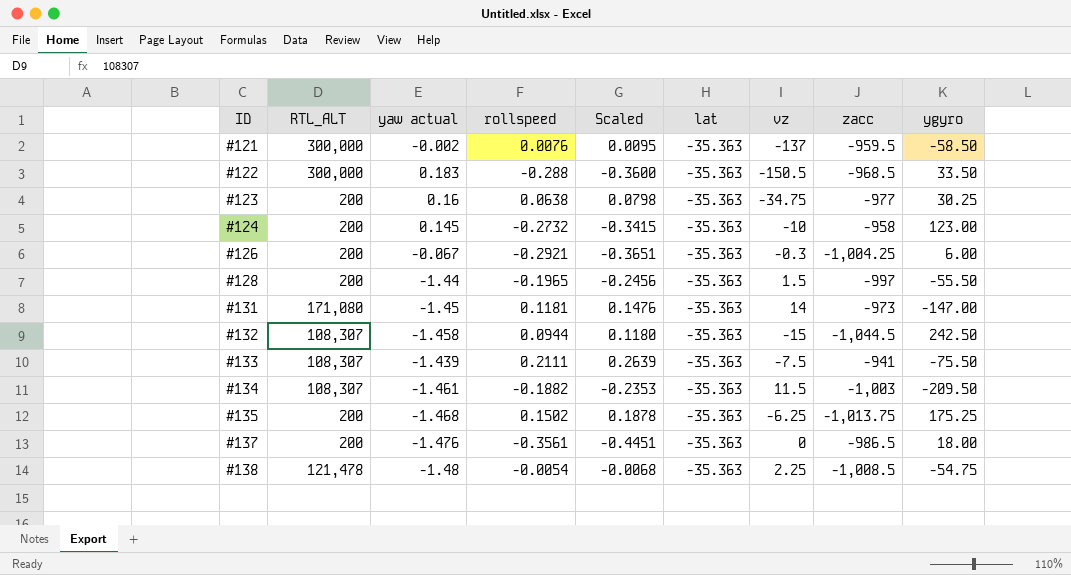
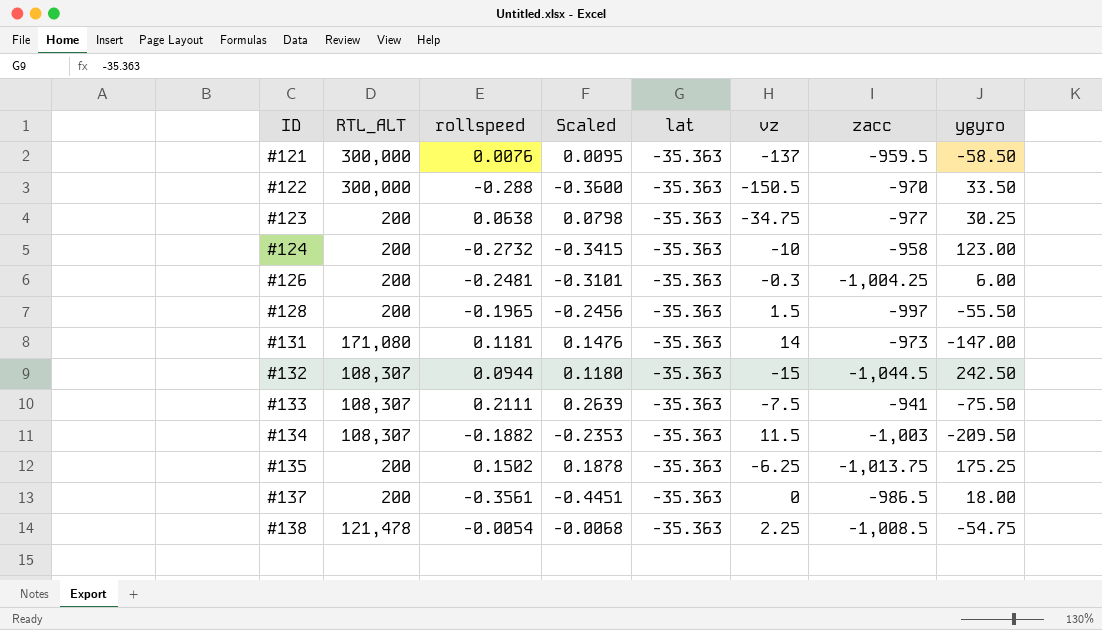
column yaw actual | position: 3 -> none
#122 | zacc: -968.5 -> -970
#126 | rollspeed: -0.2921 -> -0.2481
#126 | Scaled: -0.3651 -> -0.3101

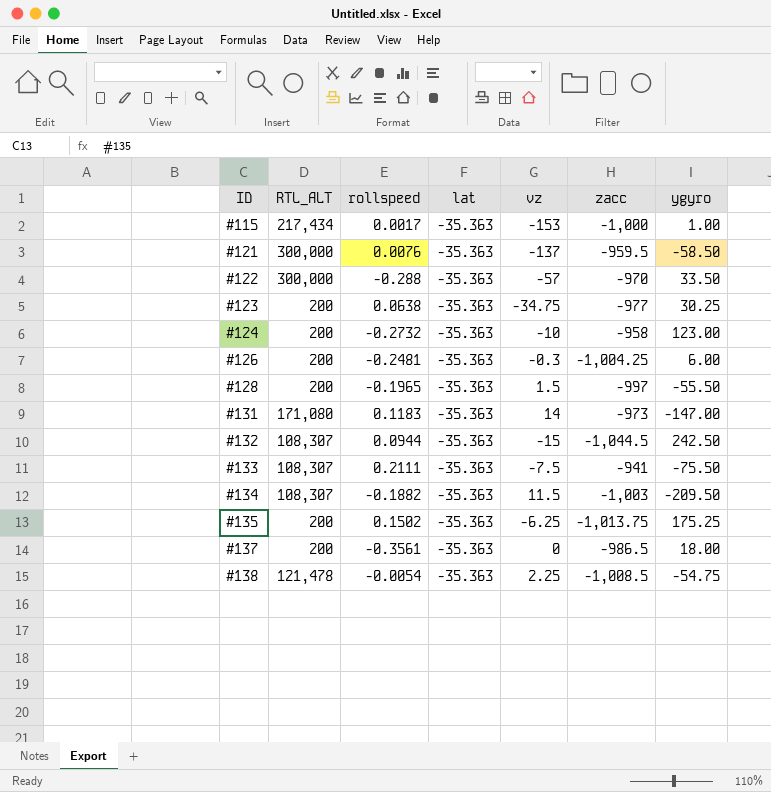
column Scaled | formula: [rollspeed] * 1.25 -> none
row #115: none -> 217,434 | 0.0017 | -35.363 | -153 | -1,000 | 1.00
#122 | vz: -150.5 -> -57
#131 | rollspeed: 0.1181 -> 0.1183

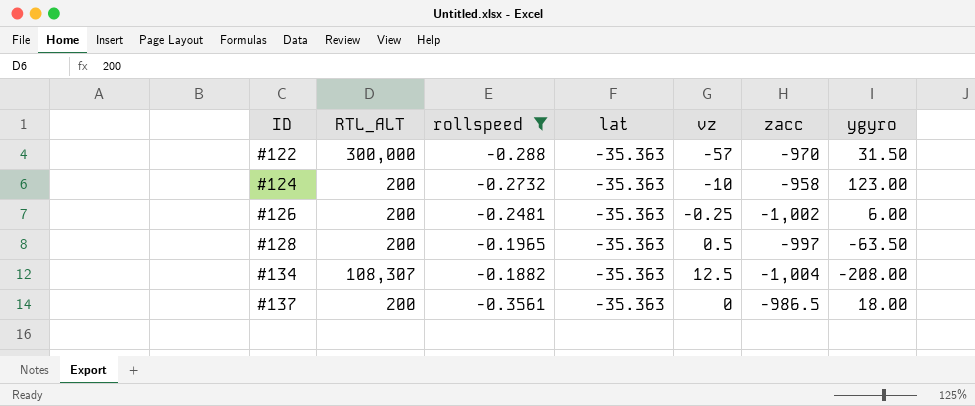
filter: none -> rollspeed <= -0.1882
#122 | ygyro: 33.50 -> 31.50
#126 | vz: -0.3 -> -0.25
#126 | zacc: -1,004.25 -> -1,002
#128 | vz: 1.5 -> 0.5
#128 | ygyro: -55.50 -> -63.50
#134 | vz: 11.5 -> 12.5
#134 | zacc: -1,003 -> -1,004
#134 | ygyro: -209.50 -> -208.00

